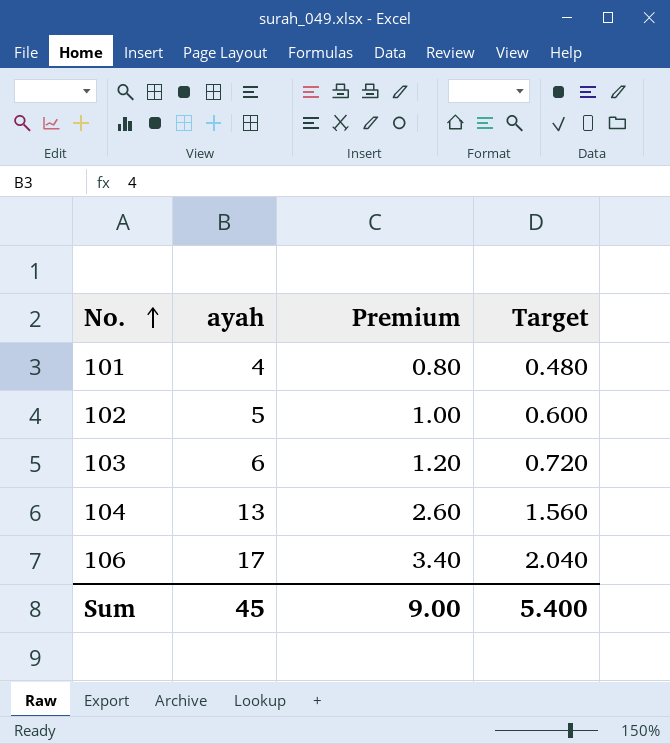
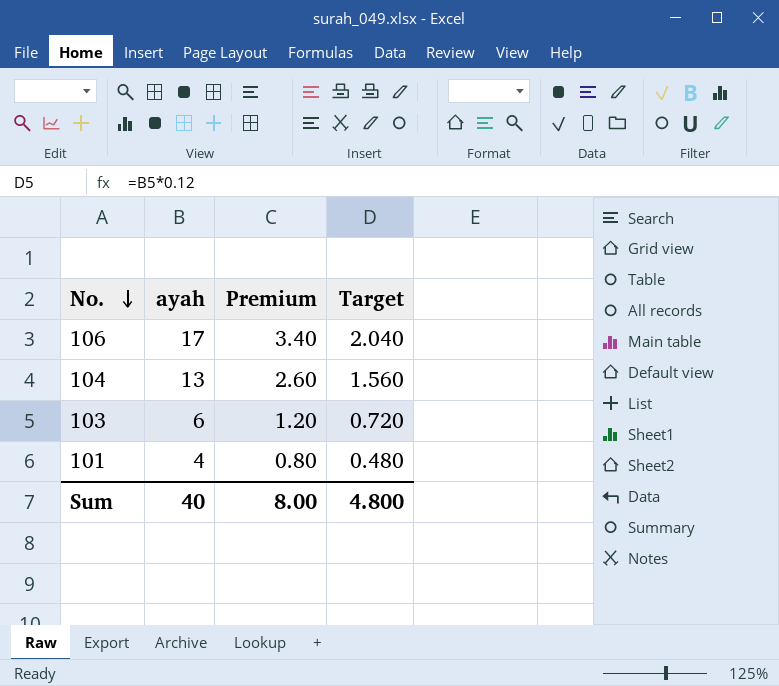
row order: No. ascending -> No. descending
row 102: 5 | 1.00 | 0.600 -> none
Sum | ayah: 45 -> 40
Sum | Premium: 9.00 -> 8.00
Sum | Target: 5.400 -> 4.800

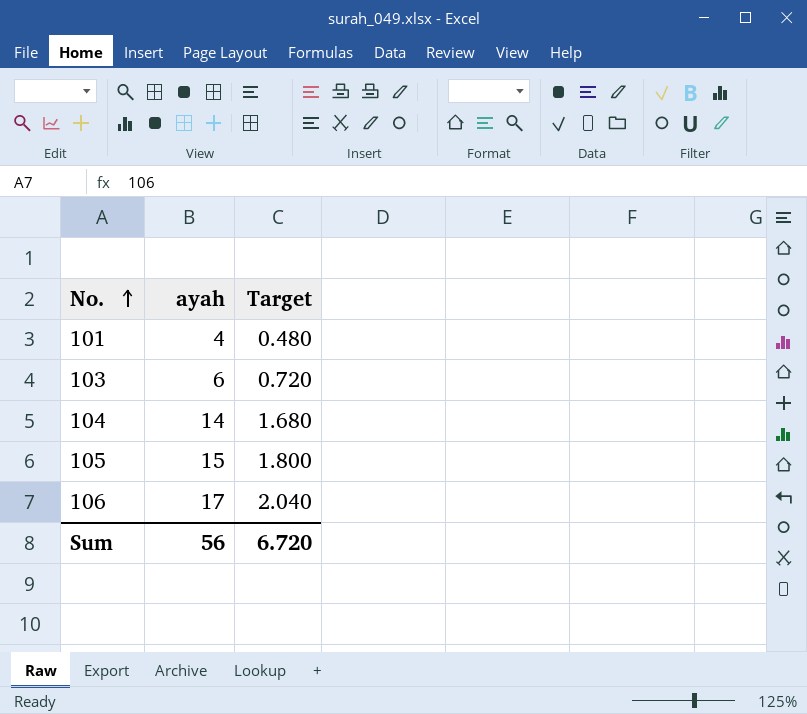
row order: No. descending -> No. ascending
column Premium | formula: [ayah] * 0.2 -> none
104 | ayah: 13 -> 14
104 | Target: 1.560 -> 1.680
row 105: none -> 15 | 1.800
Sum | ayah: 40 -> 56
Sum | Target: 4.800 -> 6.720

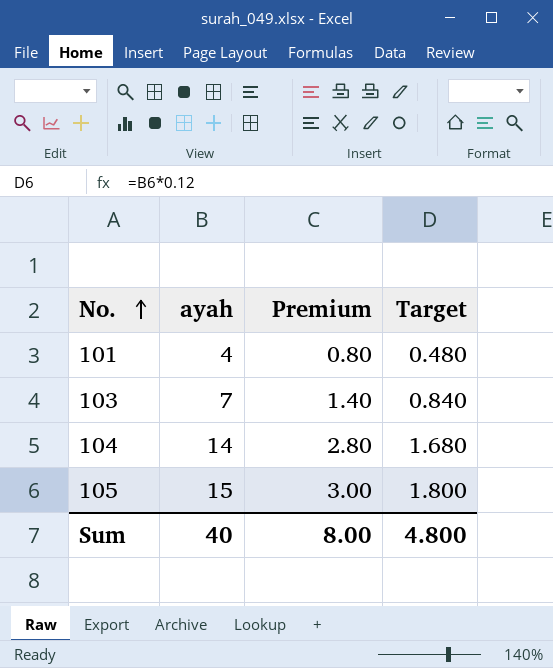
column Premium | formula: none -> [ayah] * 0.2
row 106: 17 | 2.040 -> none
103 | ayah: 6 -> 7
103 | Target: 0.720 -> 0.840
Sum | ayah: 56 -> 40
Sum | Target: 6.720 -> 4.800

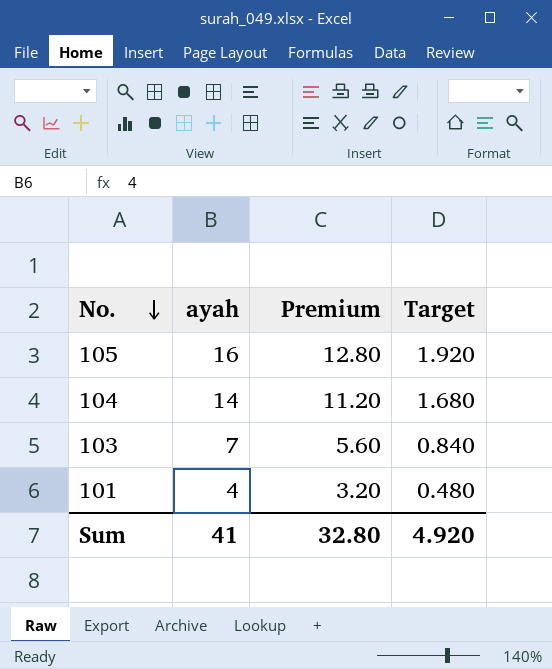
row order: No. ascending -> No. descending
column Premium | formula: [ayah] * 0.2 -> [ayah] * 0.8
105 | ayah: 15 -> 16
105 | Target: 1.800 -> 1.920
Sum | ayah: 40 -> 41
Sum | Premium: 8.00 -> 32.80
Sum | Target: 4.800 -> 4.920

